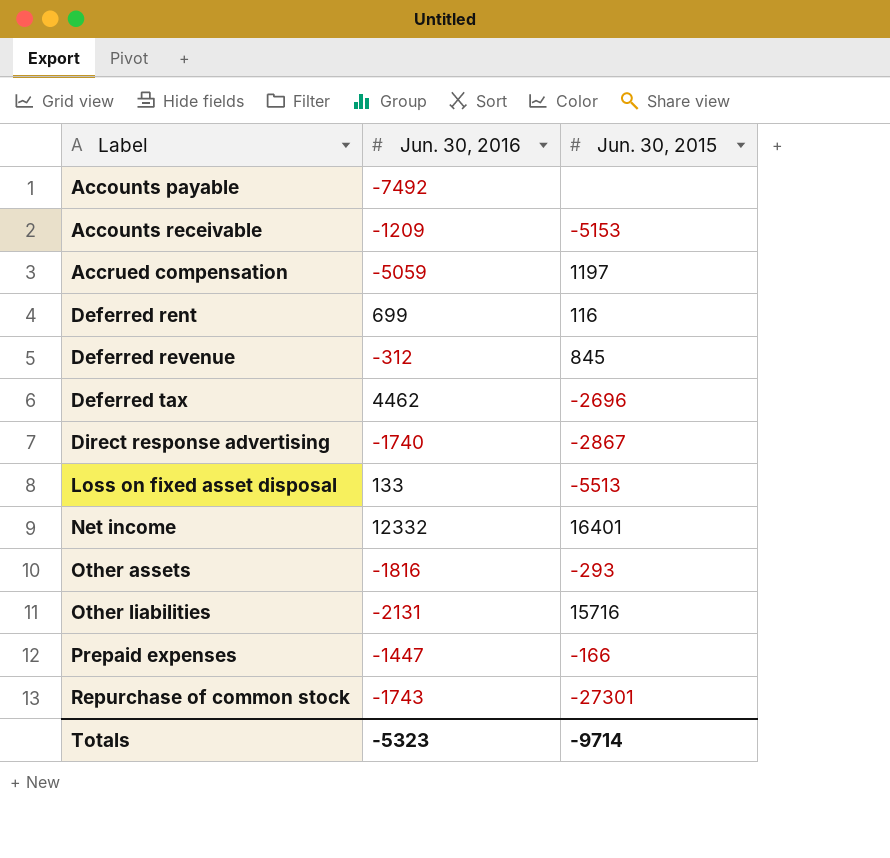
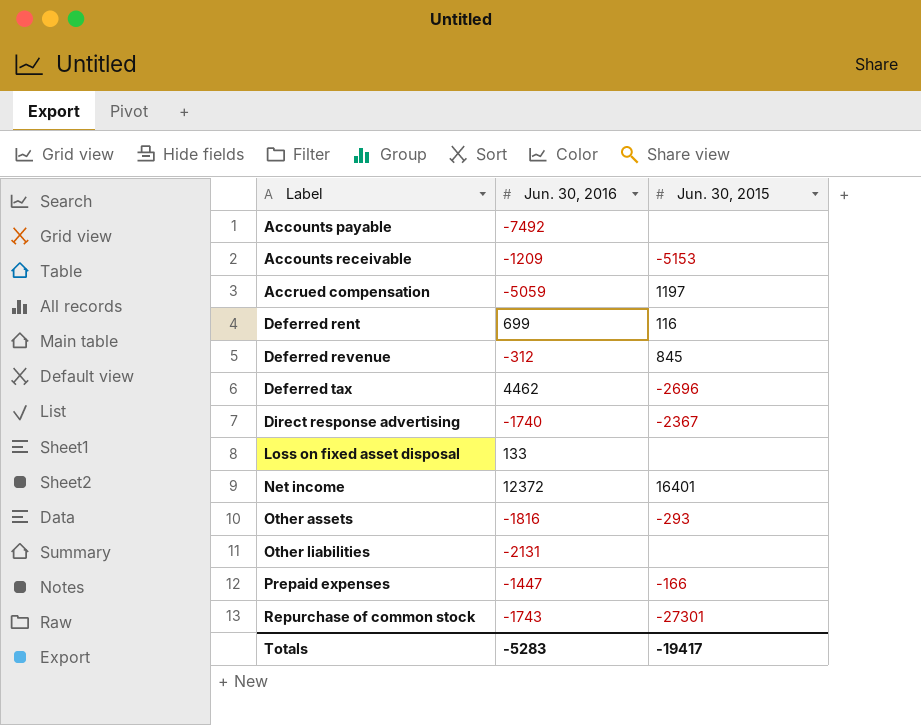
Direct response advertising | Jun. 30, 2015: -2867 -> -2367
Loss on fixed asset disposal | Jun. 30, 2015: -5513 -> none
Net income | Jun. 30, 2016: 12332 -> 12372
Other liabilities | Jun. 30, 2015: 15716 -> none
Totals | Jun. 30, 2016: -5323 -> -5283
Totals | Jun. 30, 2015: -9714 -> -19417

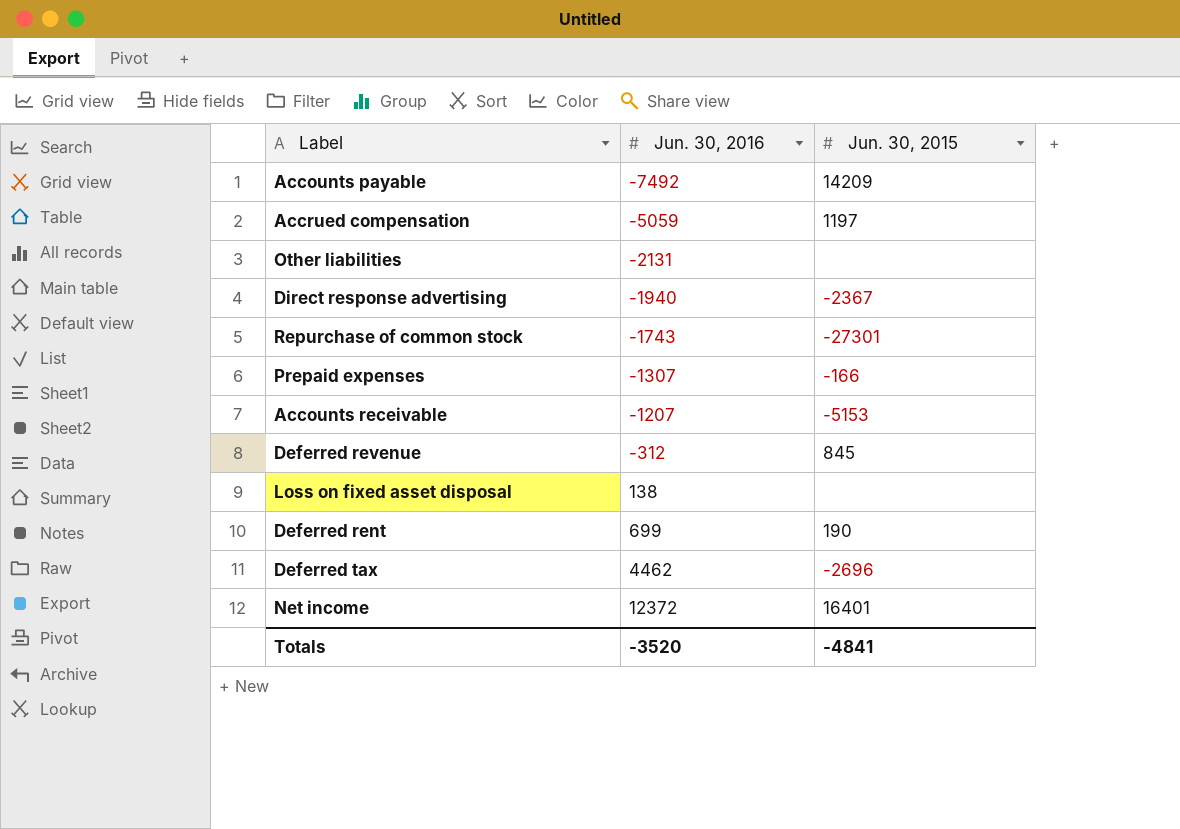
row order: Label ascending -> Jun. 30, 2016 ascending
row Other assets: -1816 | -293 -> none
Accounts payable | Jun. 30, 2015: none -> 14209
Direct response advertising | Jun. 30, 2016: -1740 -> -1940
Prepaid expenses | Jun. 30, 2016: -1447 -> -1307
Accounts receivable | Jun. 30, 2016: -1209 -> -1207
Loss on fixed asset disposal | Jun. 30, 2016: 133 -> 138
Deferred rent | Jun. 30, 2015: 116 -> 190
Totals | Jun. 30, 2016: -5283 -> -3520
Totals | Jun. 30, 2015: -19417 -> -4841

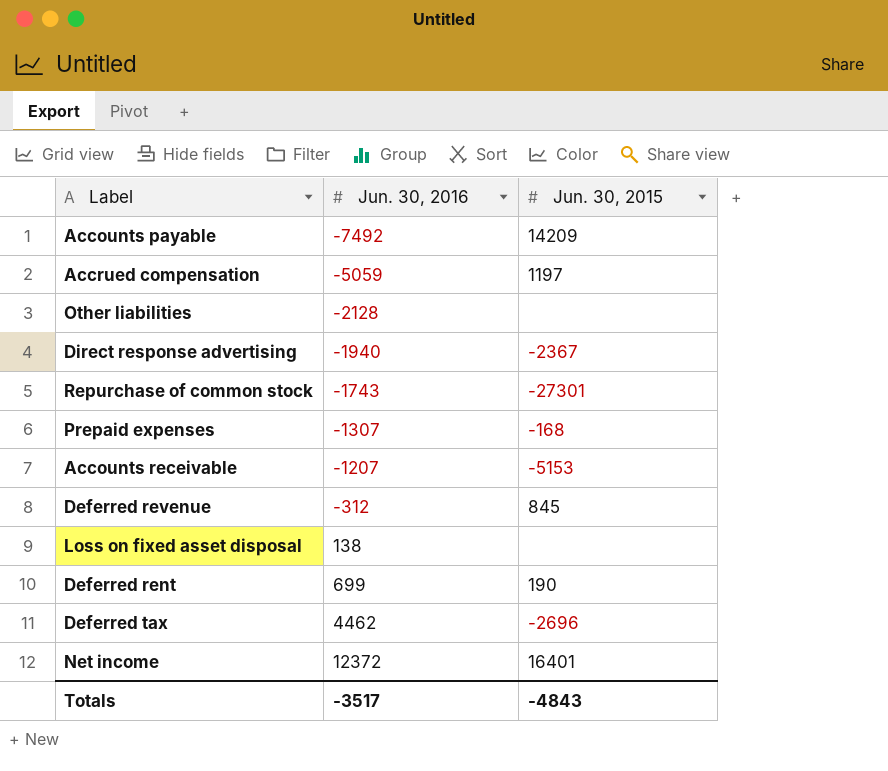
Other liabilities | Jun. 30, 2016: -2131 -> -2128
Prepaid expenses | Jun. 30, 2015: -166 -> -168
Totals | Jun. 30, 2016: -3520 -> -3517
Totals | Jun. 30, 2015: -4841 -> -4843

